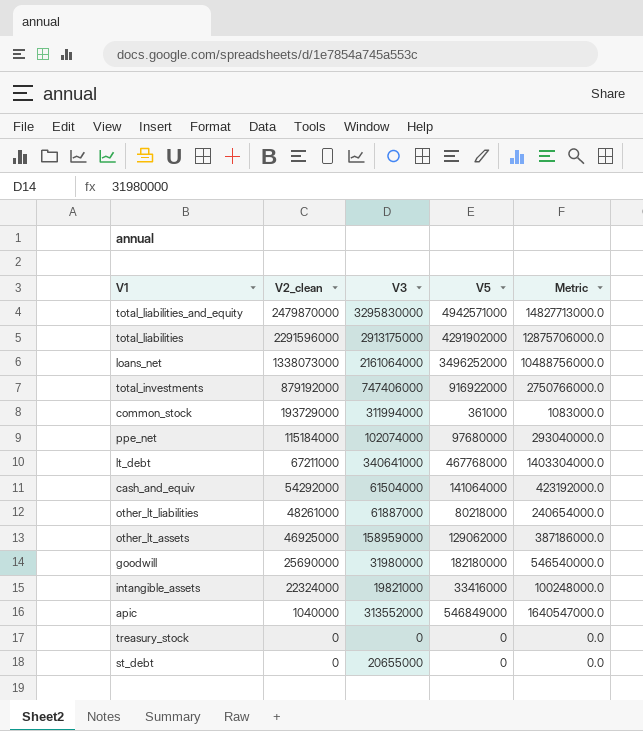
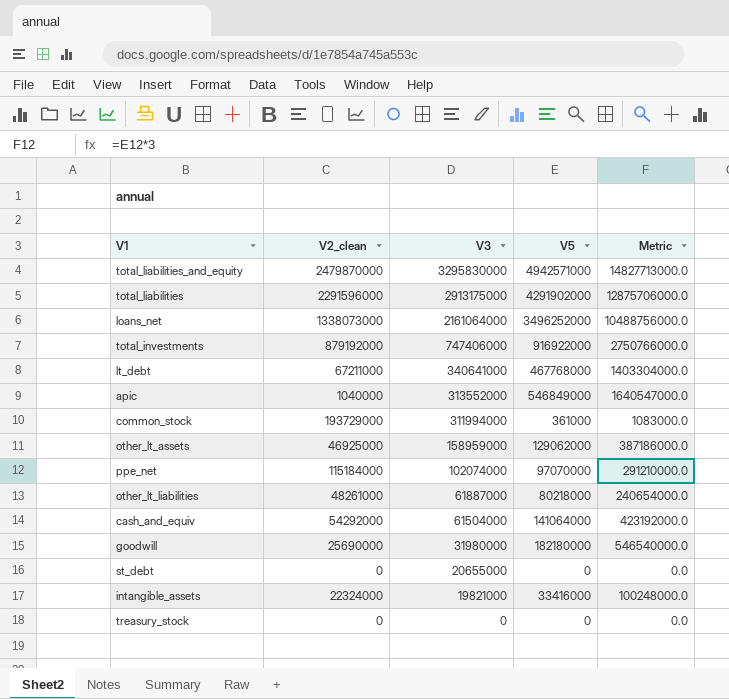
row order: V2_clean descending -> V3 descending
ppe_net | V5: 97680000 -> 97070000
ppe_net | Metric: 293040000.0 -> 291210000.0

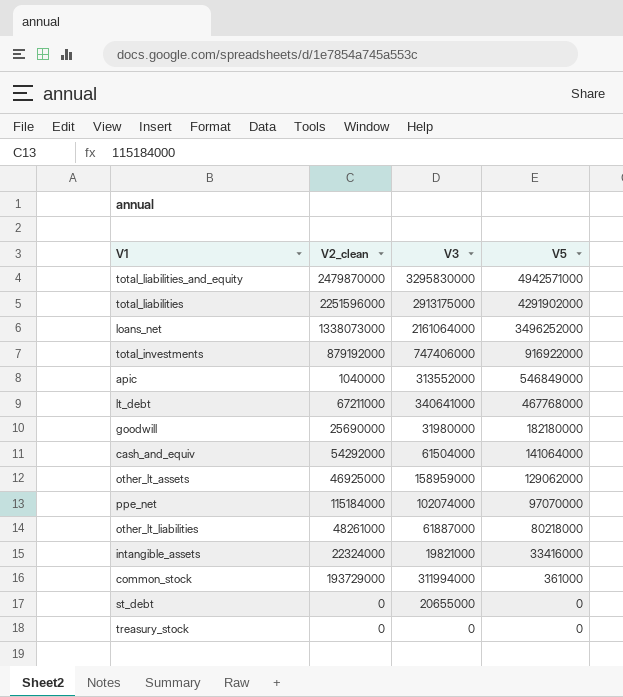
row order: V3 descending -> V5 descending
column Metric | formula: [V5] * 3 -> none
total_liabilities | V2_clean: 2291596000 -> 2251596000

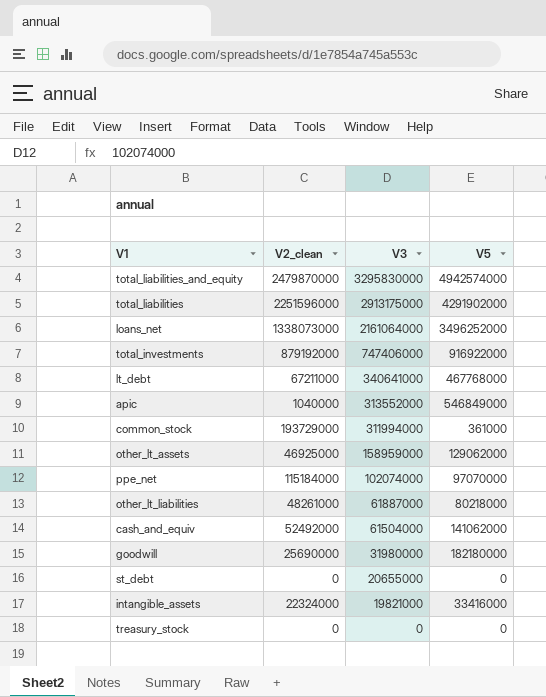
row order: V5 descending -> V3 descending
total_liabilities_and_equity | V5: 4942571000 -> 4942574000
cash_and_equiv | V2_clean: 54292000 -> 52492000
cash_and_equiv | V5: 141064000 -> 141062000

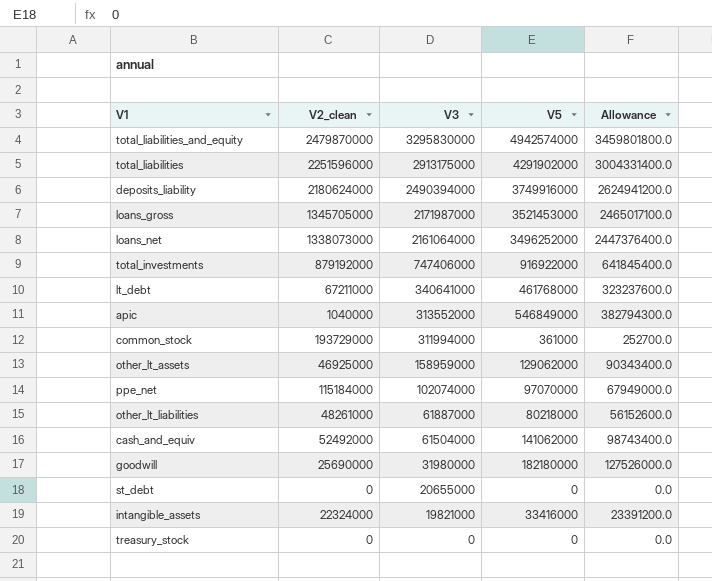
column Allowance | formula: none -> [V5] * 0.7
row deposits_liability: none -> 2180624000 | 2490394000 | 3749916000 | 2624941200.0
row loans_gross: none -> 1345705000 | 2171987000 | 3521453000 | 2465017100.0
lt_debt | V5: 467768000 -> 461768000

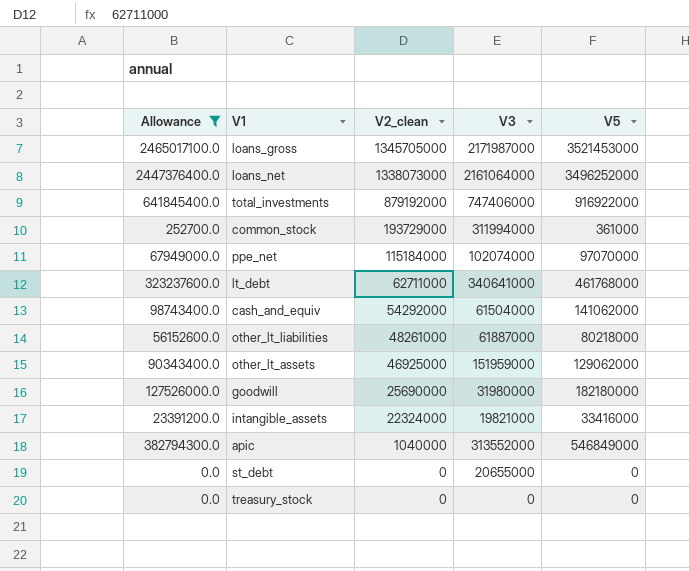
filter: none -> Allowance <= 2465017100.0
row order: V3 descending -> V2_clean descending
column Allowance | position: 5 -> 1
lt_debt | V2_clean: 67211000 -> 62711000
cash_and_equiv | V2_clean: 52492000 -> 54292000
other_lt_assets | V3: 158959000 -> 151959000

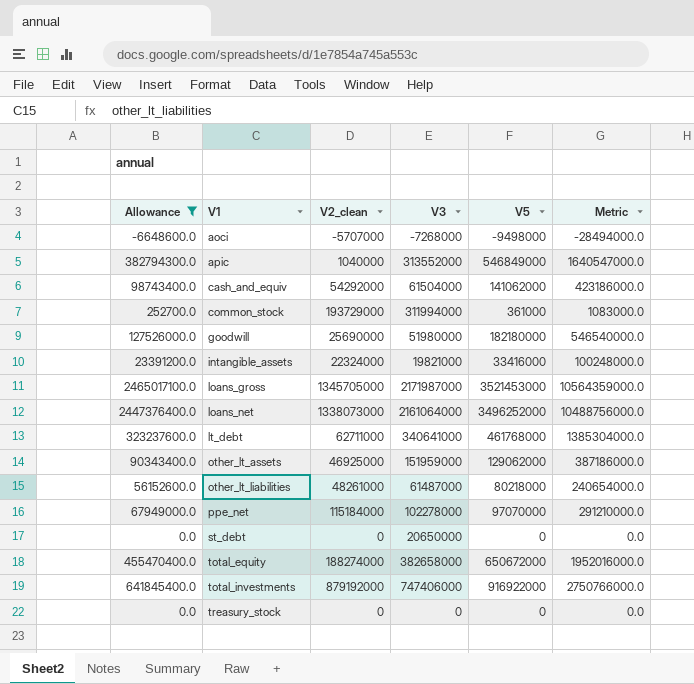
row order: V2_clean descending -> V1 ascending
column Metric | formula: none -> [V5] * 3
row aoci: none -> -6648600.0 | -5707000 | -7268000 | -9498000 | -28494000.0
goodwill | V3: 31980000 -> 51980000
other_lt_liabilities | V3: 61887000 -> 61487000
ppe_net | V3: 102074000 -> 102278000
st_debt | V3: 20655000 -> 20650000
row total_equity: none -> 455470400.0 | 188274000 | 382658000 | 650672000 | 1952016000.0

